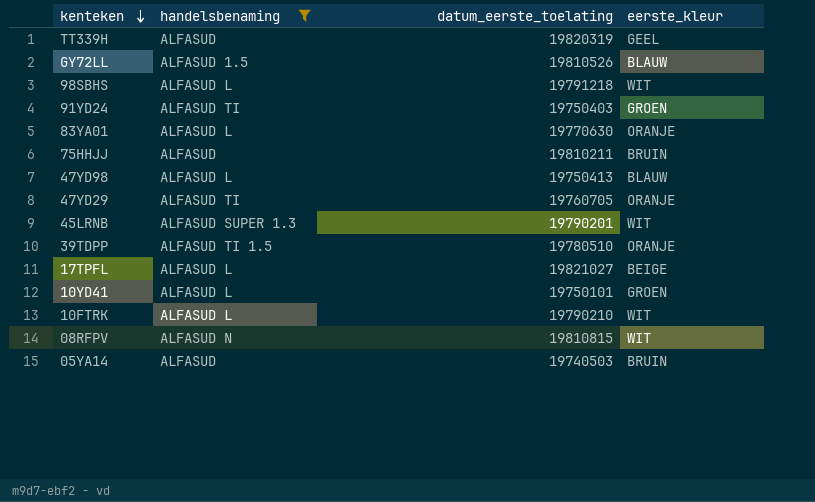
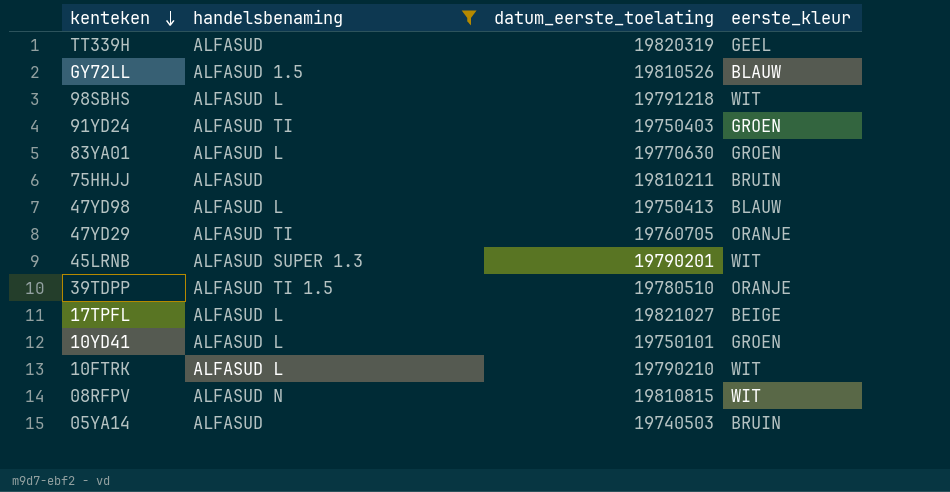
83YA01 | eerste_kleur: ORANJE -> GROEN

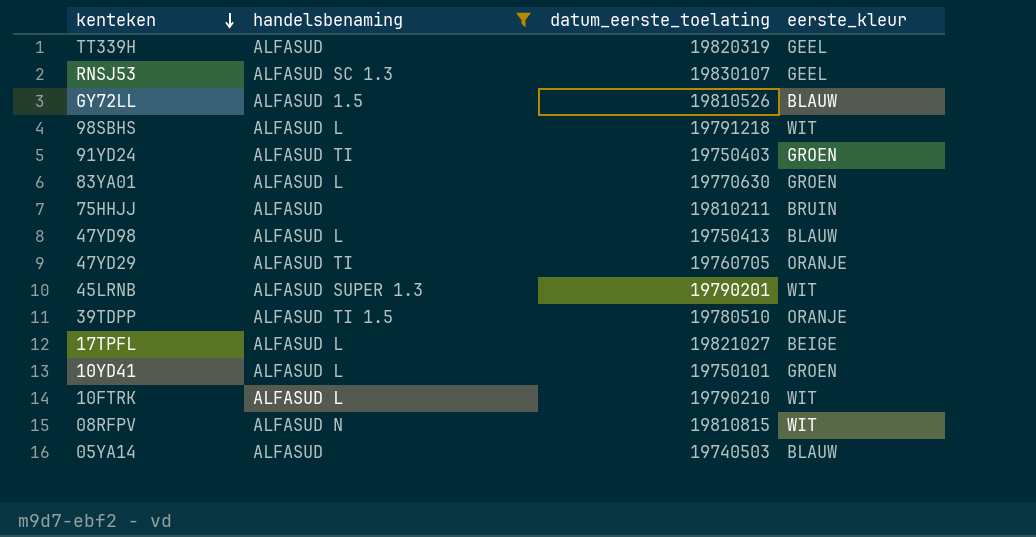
row RNSJ53: none -> ALFASUD SC 1.3 | 19830107 | GEEL
05YA14 | eerste_kleur: BRUIN -> BLAUW

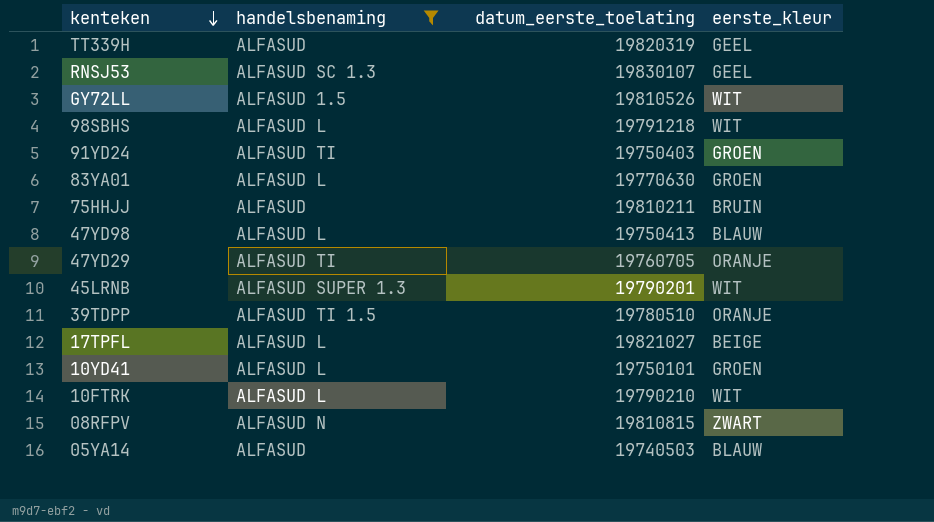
GY72LL | eerste_kleur: BLAUW -> WIT
08RFPV | eerste_kleur: WIT -> ZWART

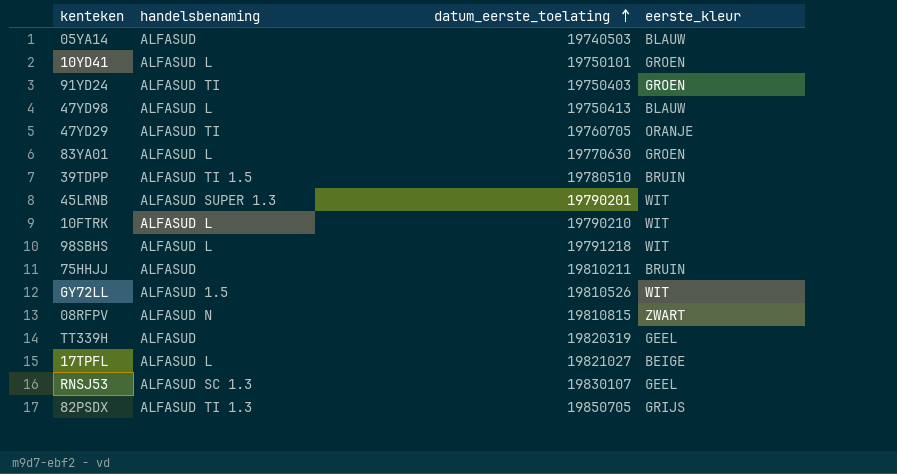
filter: handelsbenaming != ALFASUD TI 1.3 -> none
row order: kenteken descending -> datum_eerste_toelating ascending
39TDPP | eerste_kleur: ORANJE -> BRUIN

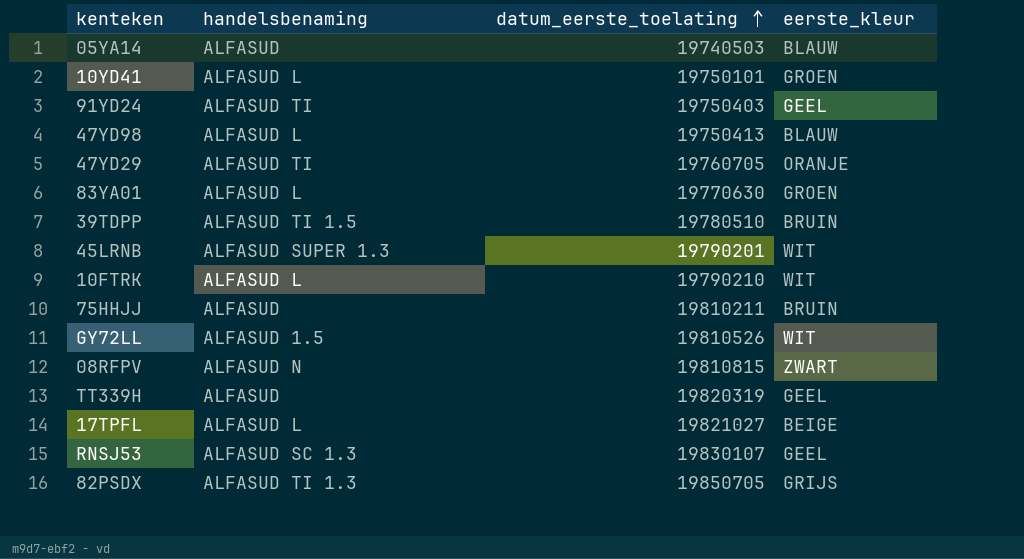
row 98SBHS: ALFASUD L | 19791218 | WIT -> none
91YD24 | eerste_kleur: GROEN -> GEEL

